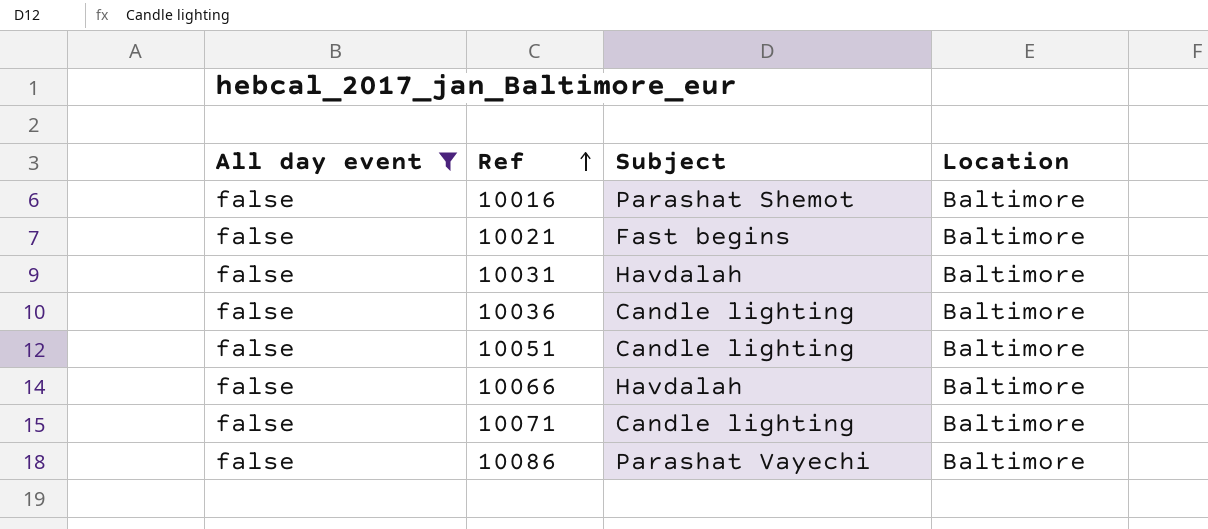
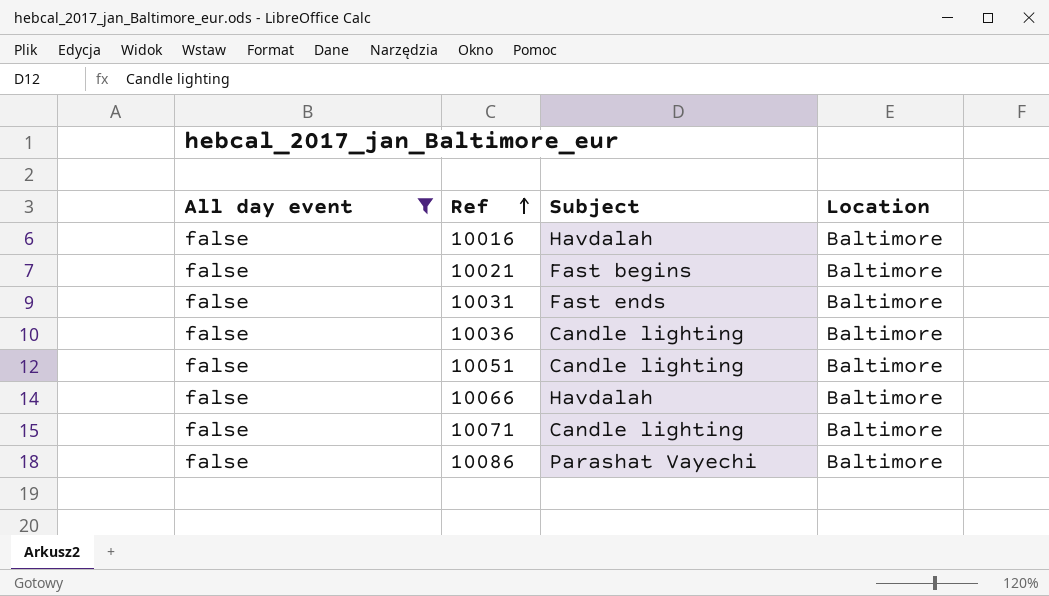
10016 | Subject: Parashat Shemot -> Havdalah
10031 | Subject: Havdalah -> Fast ends

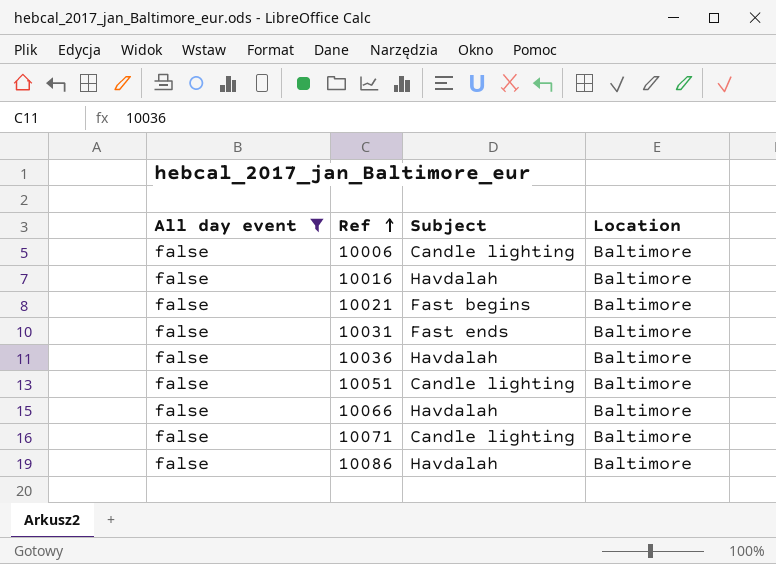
row 10006: none -> false | Candle lighting | Baltimore
10036 | Subject: Candle lighting -> Havdalah
10086 | Subject: Parashat Vayechi -> Havdalah

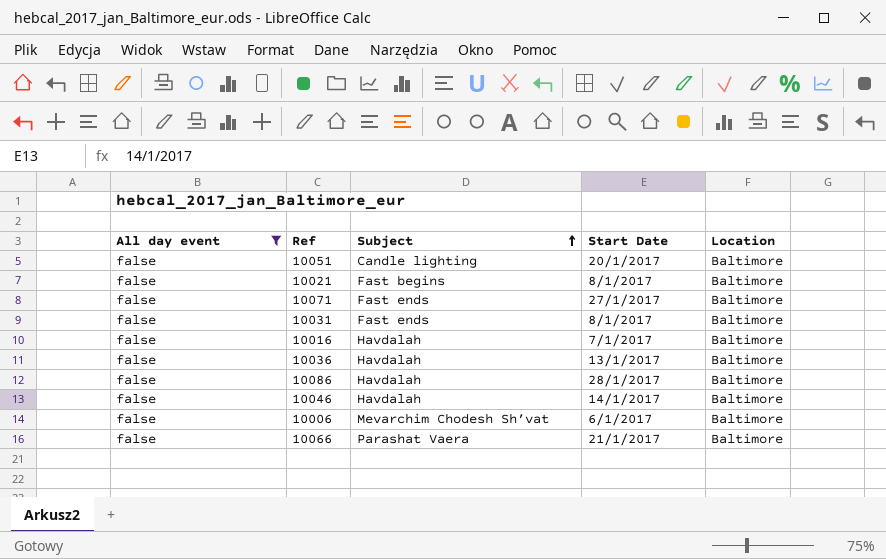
row order: Ref ascending -> Subject ascending
column Start Date | position: none -> 4
10071 | Subject: Candle lighting -> Fast ends
row 10046: none -> false | Havdalah | 14/1/2017 | Baltimore
10006 | Subject: Candle lighting -> Mevarchim Chodesh Sh’vat
10066 | Subject: Havdalah -> Parashat Vaera

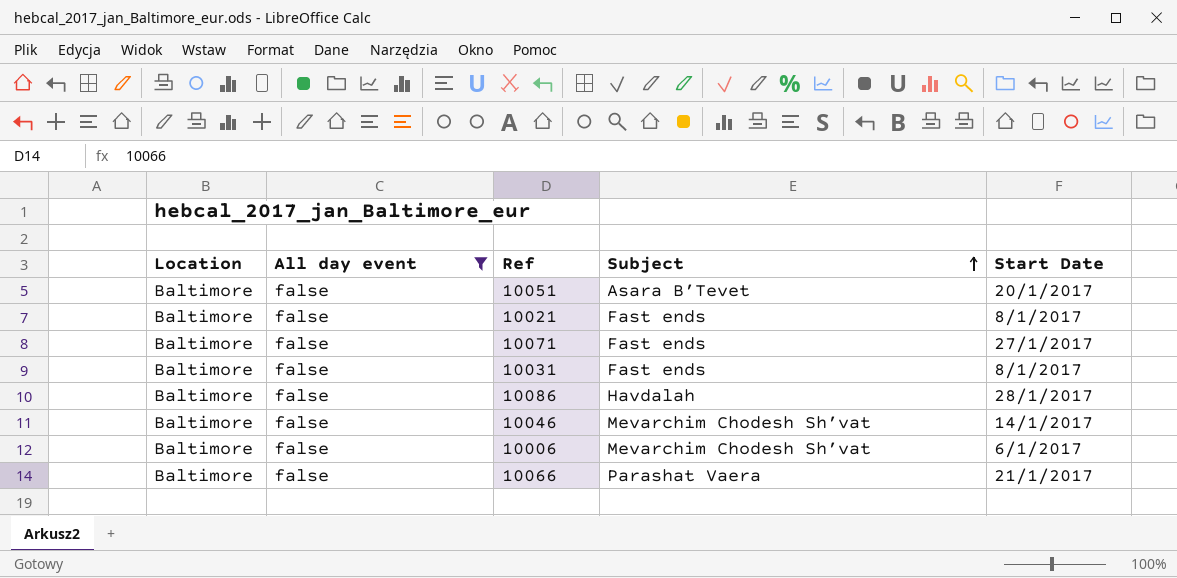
column Location | position: 5 -> 1
row 10016: false | Havdalah | 7/1/2017 | Baltimore -> none
row 10036: false | Havdalah | 13/1/2017 | Baltimore -> none
10051 | Subject: Candle lighting -> Asara B’Tevet
10021 | Subject: Fast begins -> Fast ends
10046 | Subject: Havdalah -> Mevarchim Chodesh Sh’vat

